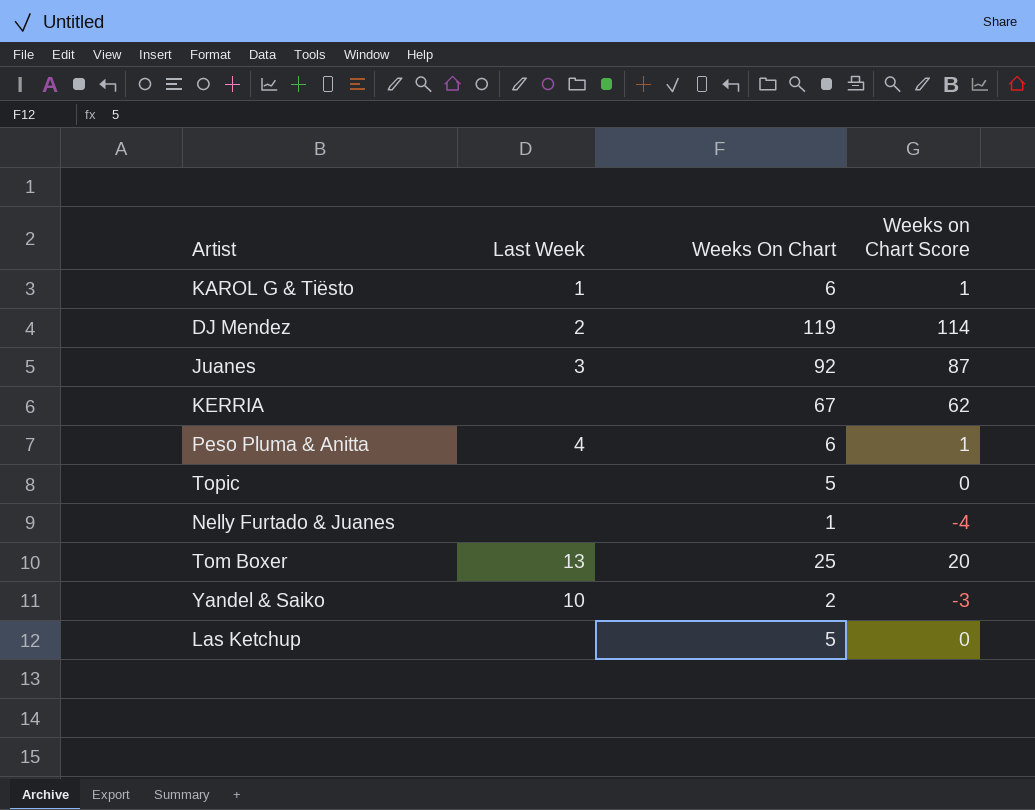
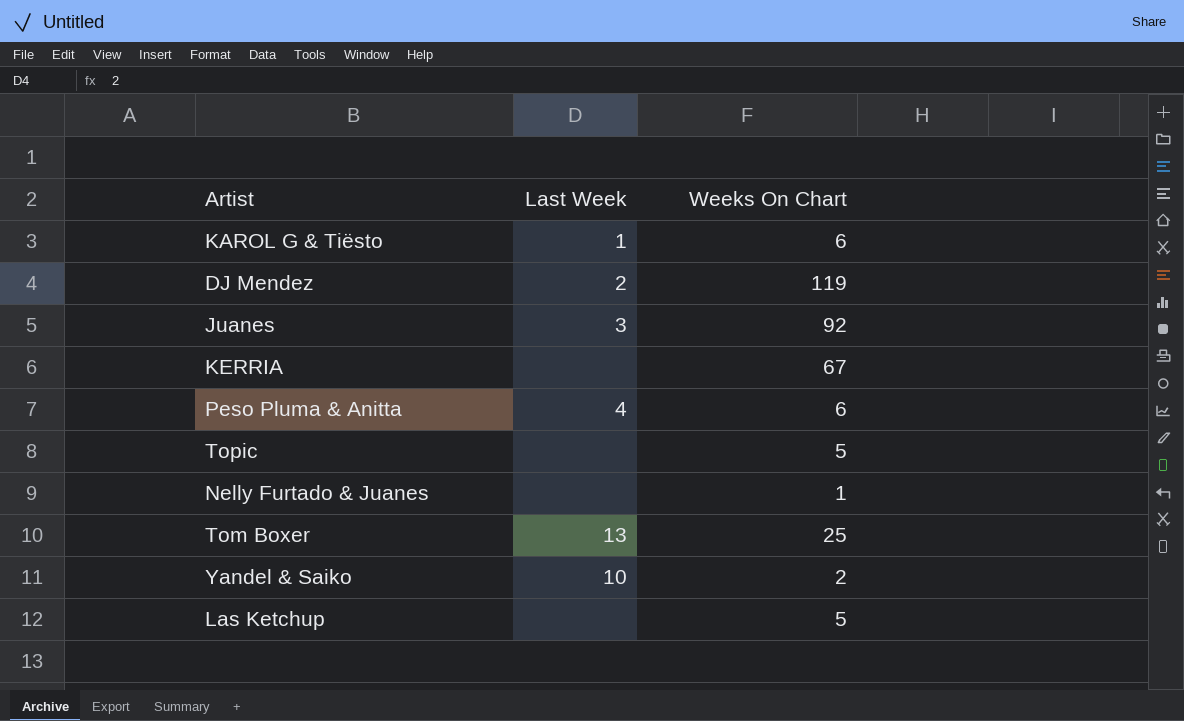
column Weeks on Chart Score | formula: [Weeks On Chart] - 5 -> none

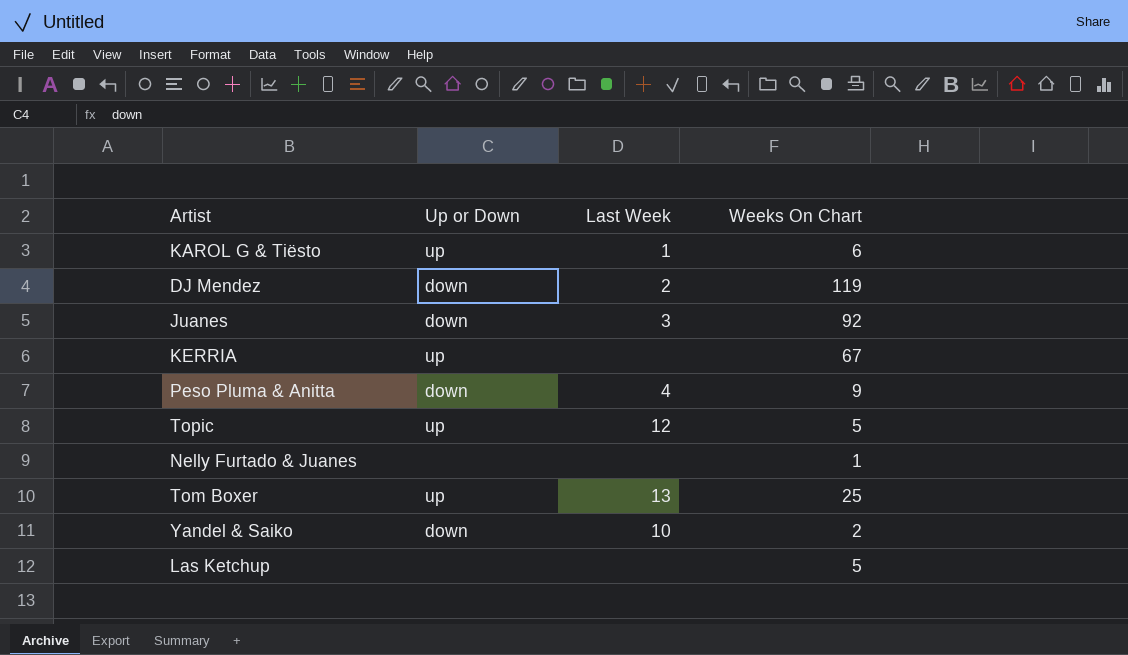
column Up or Down | position: none -> 2
Peso Pluma & Anitta | Weeks On Chart: 6 -> 9
Topic | Last Week: none -> 12

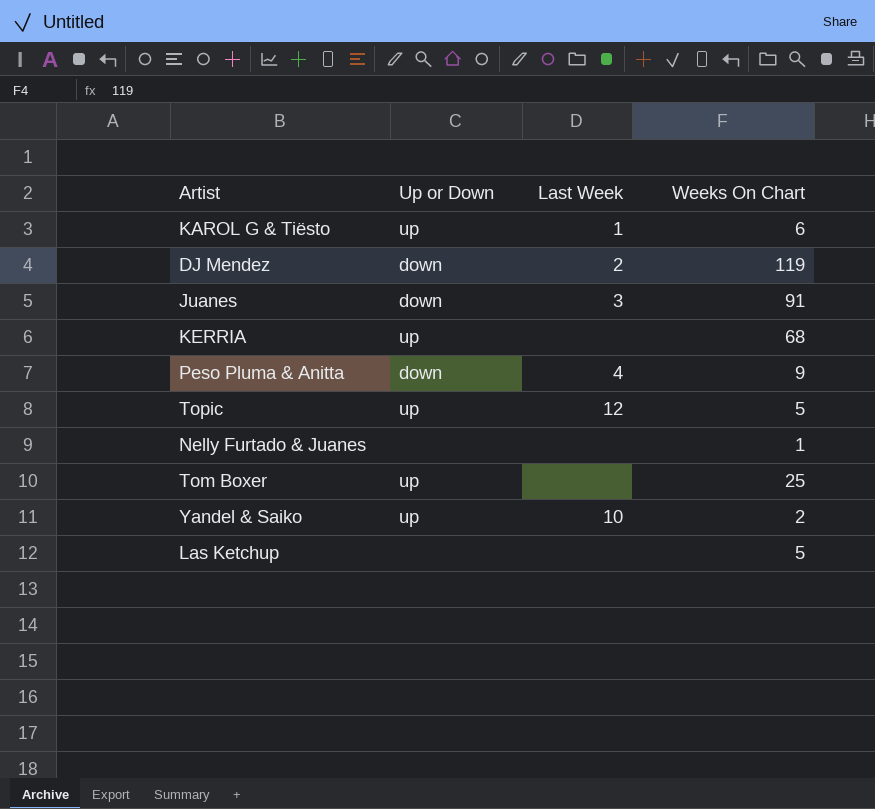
Juanes | Weeks On Chart: 92 -> 91
KERRIA | Weeks On Chart: 67 -> 68
Tom Boxer | Last Week: 13 -> none
Yandel & Saiko | Up or Down: down -> up

